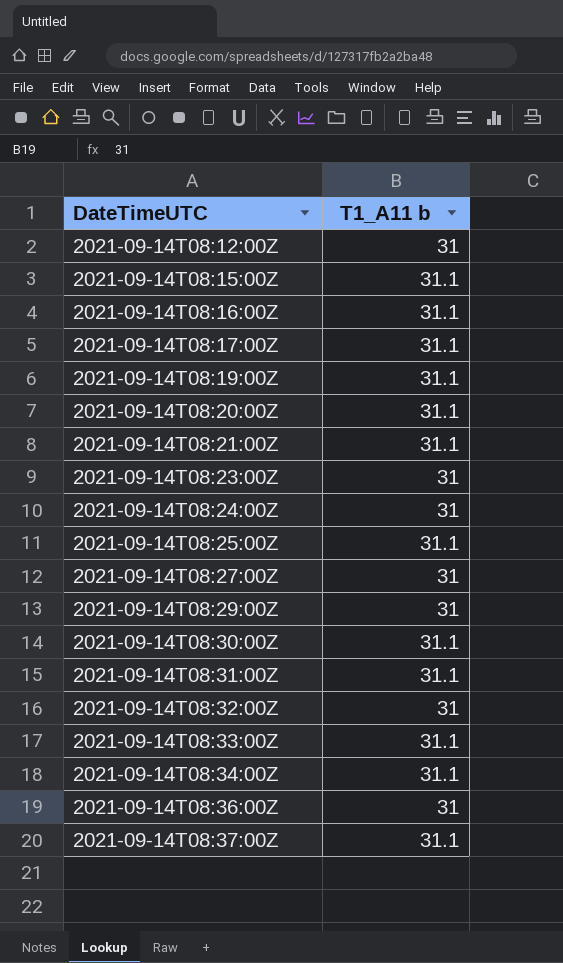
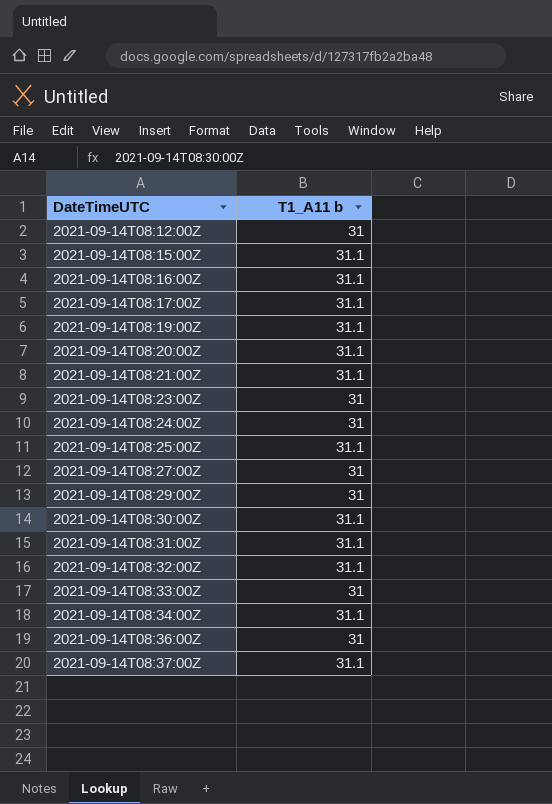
2021-09-14T08:32:00Z | T1_A11 b: 31 -> 31.1
2021-09-14T08:33:00Z | T1_A11 b: 31.1 -> 31

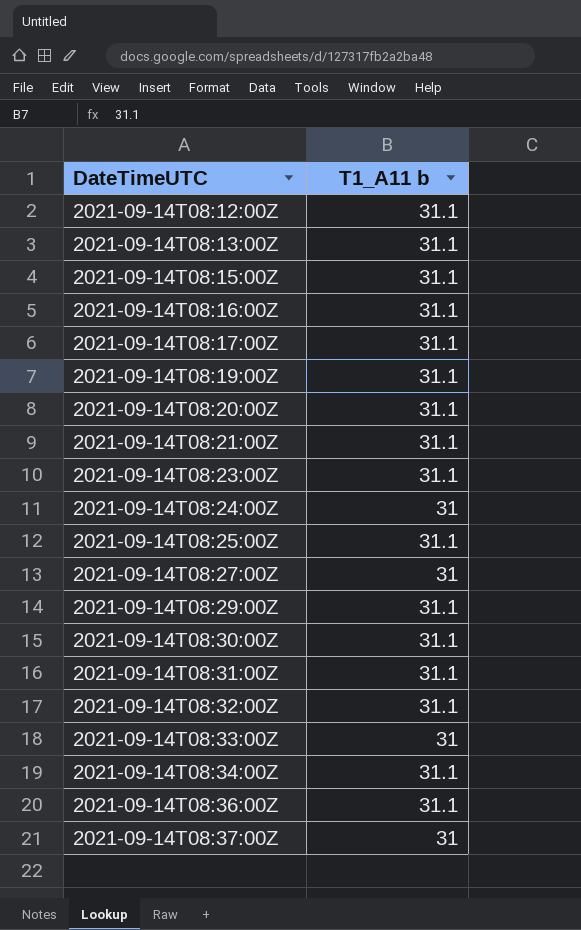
2021-09-14T08:12:00Z | T1_A11 b: 31 -> 31.1
row 2021-09-14T08:13:00Z: none -> 31.1
2021-09-14T08:23:00Z | T1_A11 b: 31 -> 31.1
2021-09-14T08:29:00Z | T1_A11 b: 31 -> 31.1
2021-09-14T08:36:00Z | T1_A11 b: 31 -> 31.1
2021-09-14T08:37:00Z | T1_A11 b: 31.1 -> 31

